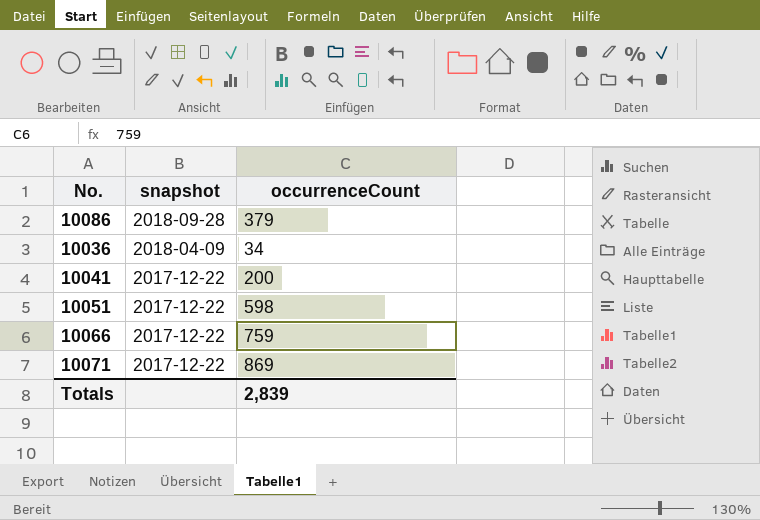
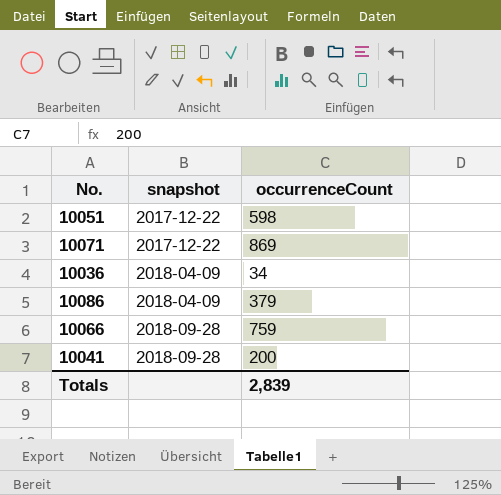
row order: snapshot descending -> snapshot ascending
10086 | snapshot: 2018-09-28 -> 2018-04-09
10066 | snapshot: 2017-12-22 -> 2018-09-28
10041 | snapshot: 2017-12-22 -> 2018-09-28

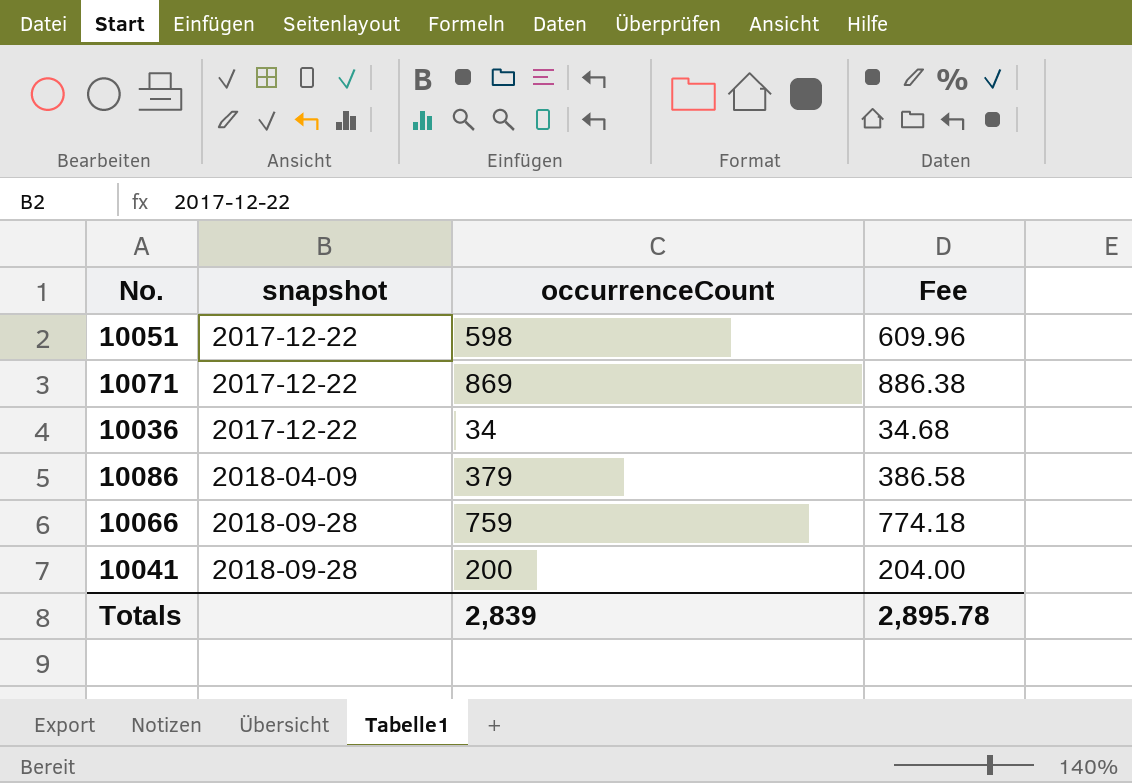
column Fee | formula: none -> [occurrenceCount] * 1.02
10036 | snapshot: 2018-04-09 -> 2017-12-22

